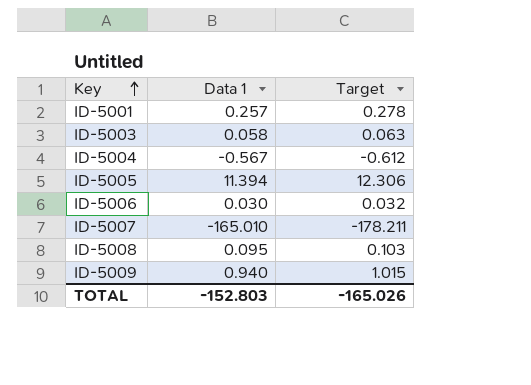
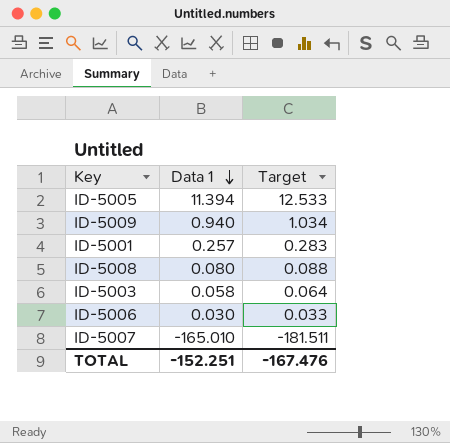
row order: Key ascending -> Data 1 descending
column Target | formula: [Data 1] * 1.08 -> [Data 1] * 1.1
row ID-5004: -0.567 | -0.612 -> none
ID-5008 | Data 1: 0.095 -> 0.080
TOTAL | Data 1: -152.803 -> -152.251
TOTAL | Target: -165.026 -> -167.476

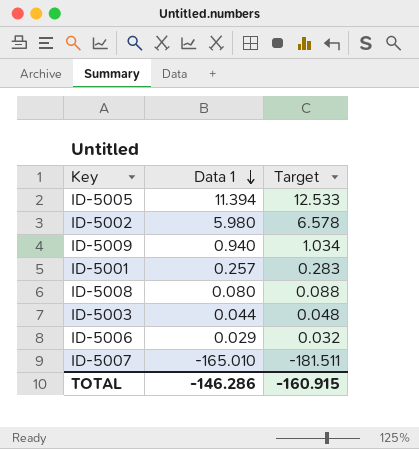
row ID-5002: none -> 5.980 | 6.578
ID-5003 | Data 1: 0.058 -> 0.044
ID-5003 | Target: 0.064 -> 0.048
ID-5006 | Data 1: 0.030 -> 0.029
ID-5006 | Target: 0.033 -> 0.032
TOTAL | Data 1: -152.251 -> -146.286
TOTAL | Target: -167.476 -> -160.915

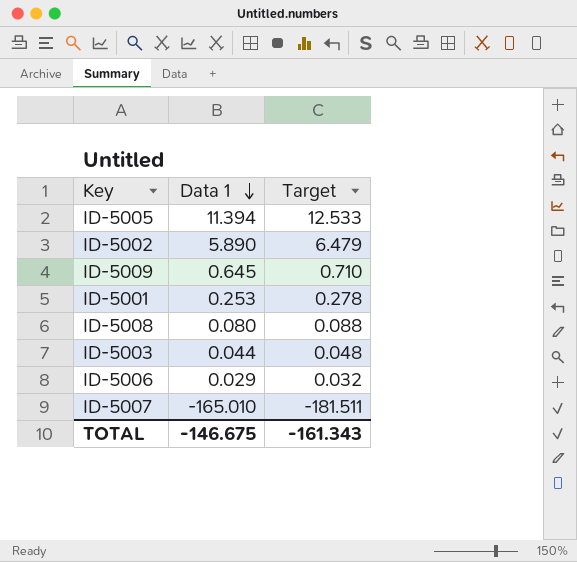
ID-5002 | Data 1: 5.980 -> 5.890
ID-5002 | Target: 6.578 -> 6.479
ID-5009 | Data 1: 0.940 -> 0.645
ID-5009 | Target: 1.034 -> 0.710
ID-5001 | Data 1: 0.257 -> 0.253
ID-5001 | Target: 0.283 -> 0.278
TOTAL | Data 1: -146.286 -> -146.675
TOTAL | Target: -160.915 -> -161.343

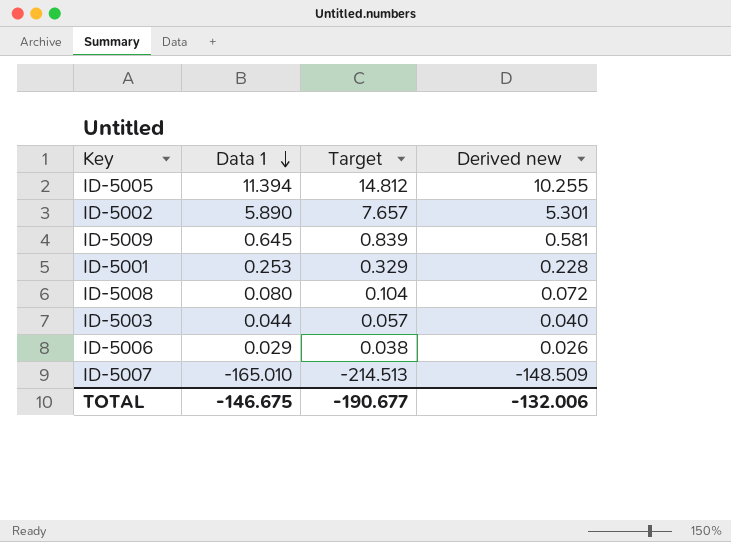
column Target | formula: [Data 1] * 1.1 -> [Data 1] * 1.3
column Derived new | formula: none -> [Data 1] * 0.9
TOTAL | Target: -161.343 -> -190.677

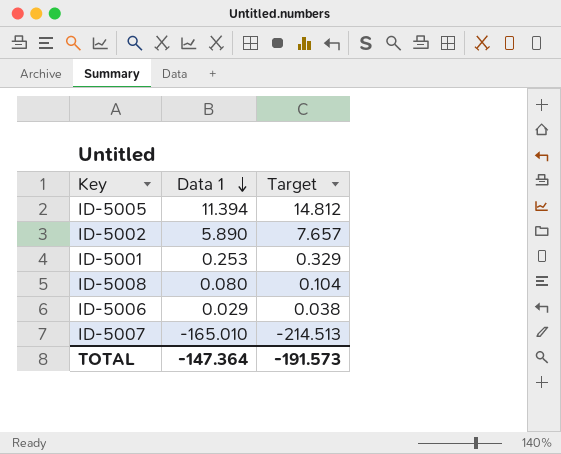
column Derived new | formula: [Data 1] * 0.9 -> none
row ID-5009: 0.645 | 0.839 | 0.581 -> none
row ID-5003: 0.044 | 0.057 | 0.040 -> none
TOTAL | Data 1: -146.675 -> -147.364
TOTAL | Target: -190.677 -> -191.573

